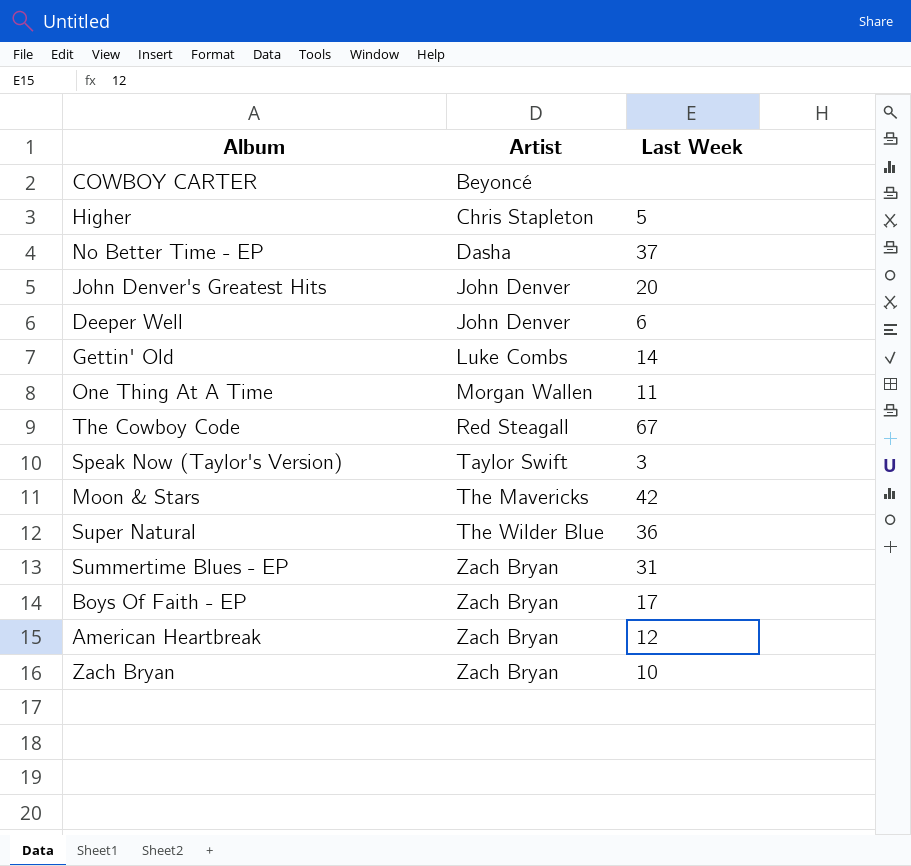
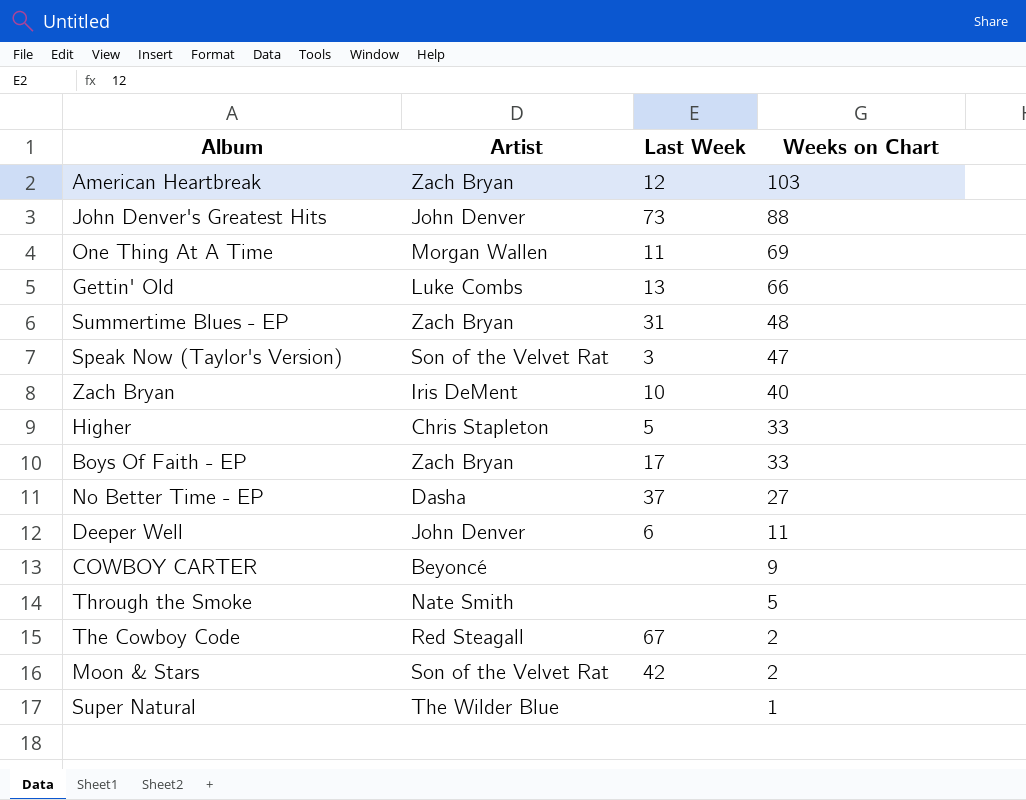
row order: Artist ascending -> Weeks on Chart descending
column Weeks on Chart | position: none -> 4
John Denver's Greatest Hits | Last Week: 20 -> 73
Gettin' Old | Last Week: 14 -> 13
Speak Now (Taylor's Version) | Artist: Taylor Swift -> Son of the Velvet Rat
Zach Bryan | Artist: Zach Bryan -> Iris DeMent
row Through the Smoke: none -> Nate Smith | none | 5
Moon & Stars | Artist: The Mavericks -> Son of the Velvet Rat
Super Natural | Last Week: 36 -> none

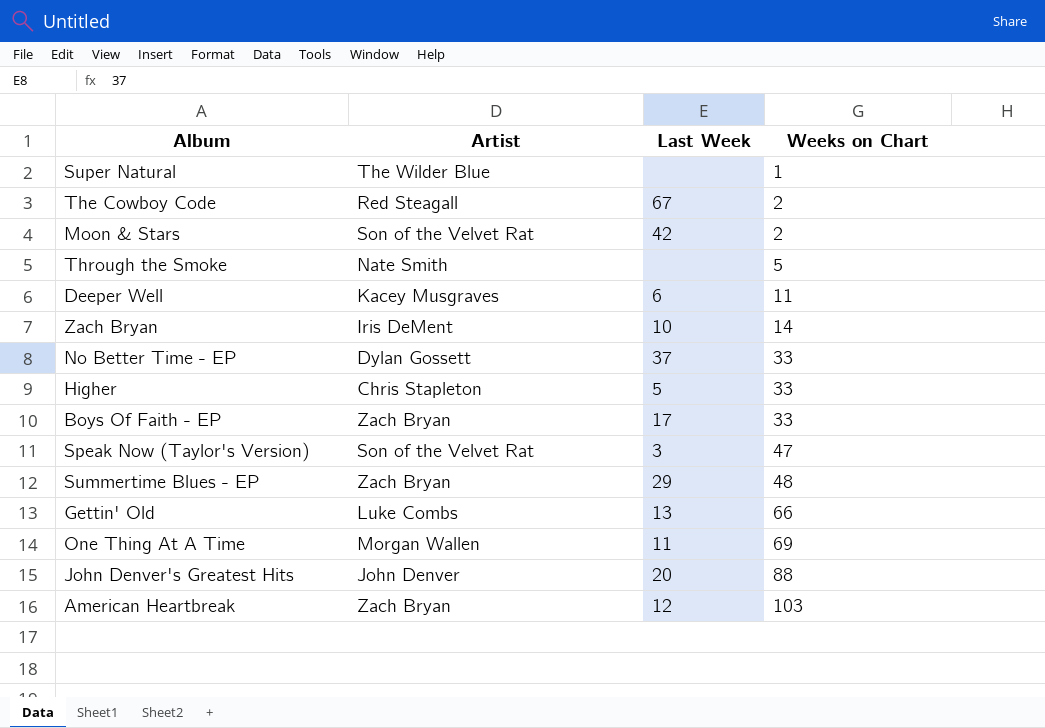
row order: Weeks on Chart descending -> Weeks on Chart ascending
row COWBOY CARTER: Beyoncé | none | 9 -> none
Deeper Well | Artist: John Denver -> Kacey Musgraves
Zach Bryan | Weeks on Chart: 40 -> 14
No Better Time - EP | Artist: Dasha -> Dylan Gossett
No Better Time - EP | Weeks on Chart: 27 -> 33
Summertime Blues - EP | Last Week: 31 -> 29
John Denver's Greatest Hits | Last Week: 73 -> 20

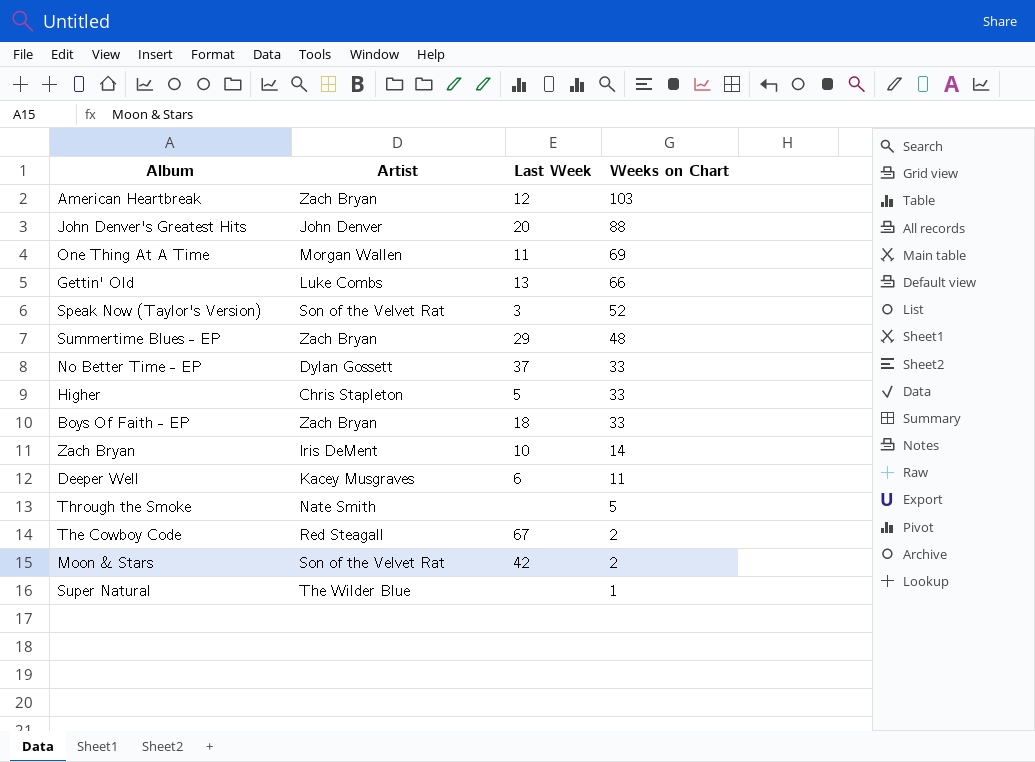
row order: Weeks on Chart ascending -> Weeks on Chart descending
Speak Now (Taylor's Version) | Weeks on Chart: 47 -> 52
Boys Of Faith - EP | Last Week: 17 -> 18

